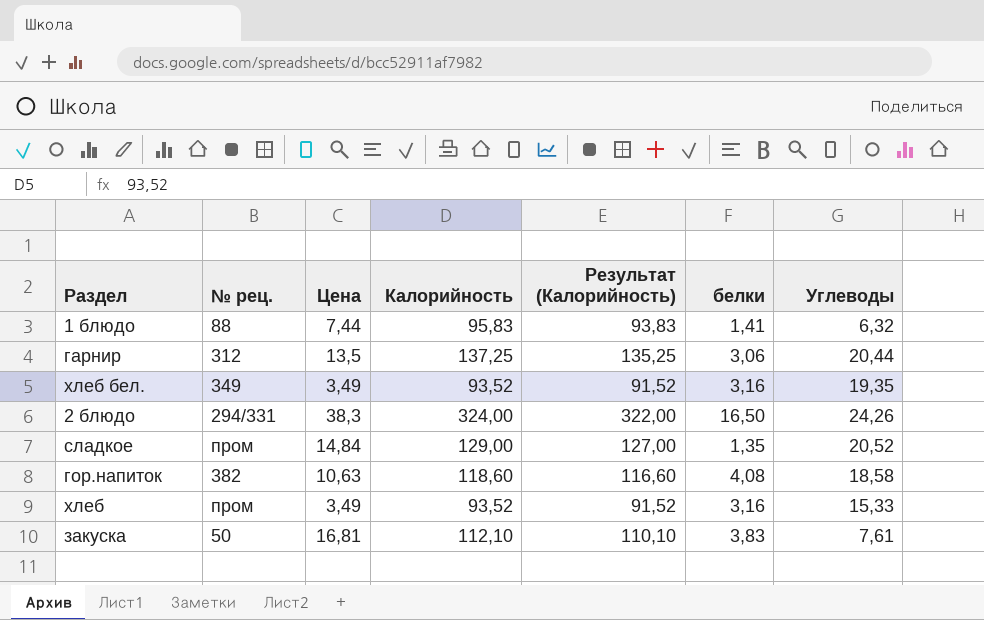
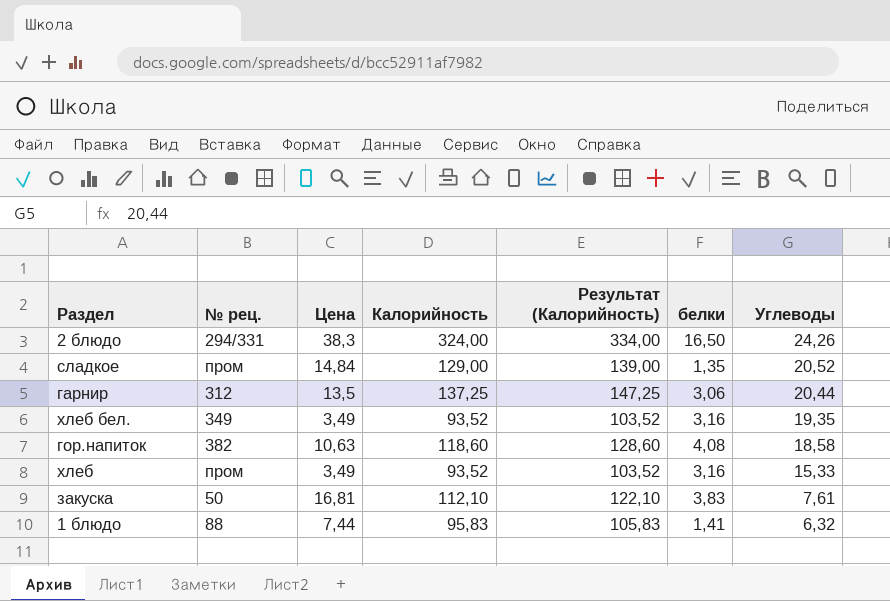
row order: none -> Углеводы descending
column Результат (Калорийность) | formula: [Калорийность] - 2 -> [Калорийность] + 10

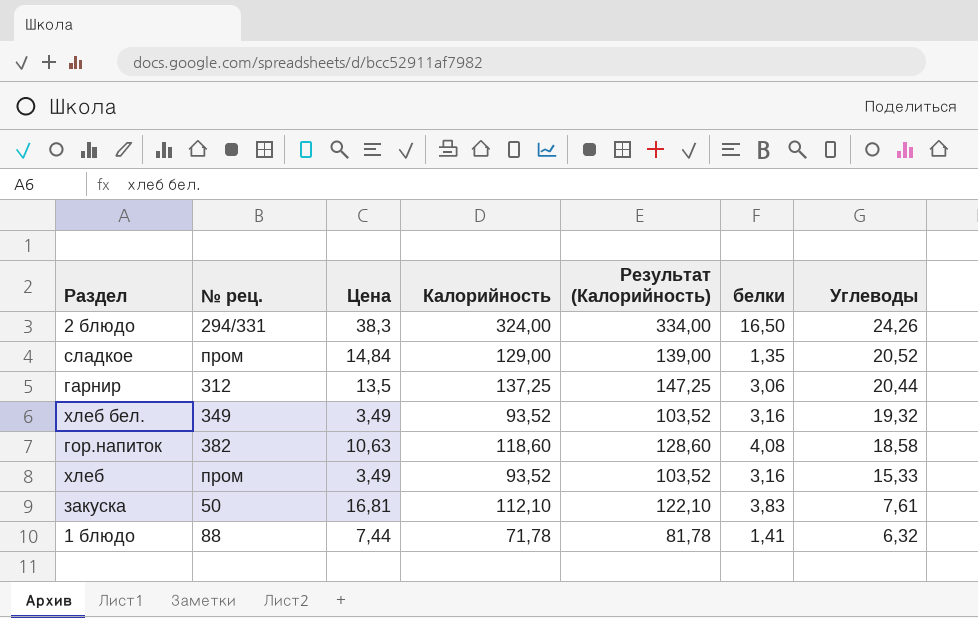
хлеб бел. | Углеводы: 19,35 -> 19,32
1 блюдо | Калорийность: 95,83 -> 71,78
1 блюдо | Результат (Калорийность): 105,83 -> 81,78

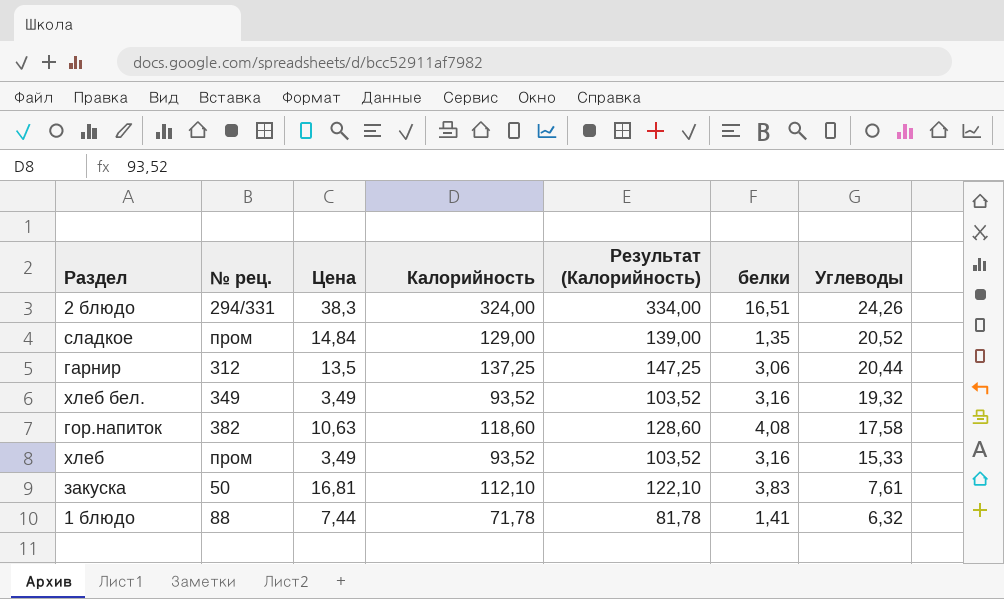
2 блюдо | белки: 16,50 -> 16,51
гор.напиток | Углеводы: 18,58 -> 17,58

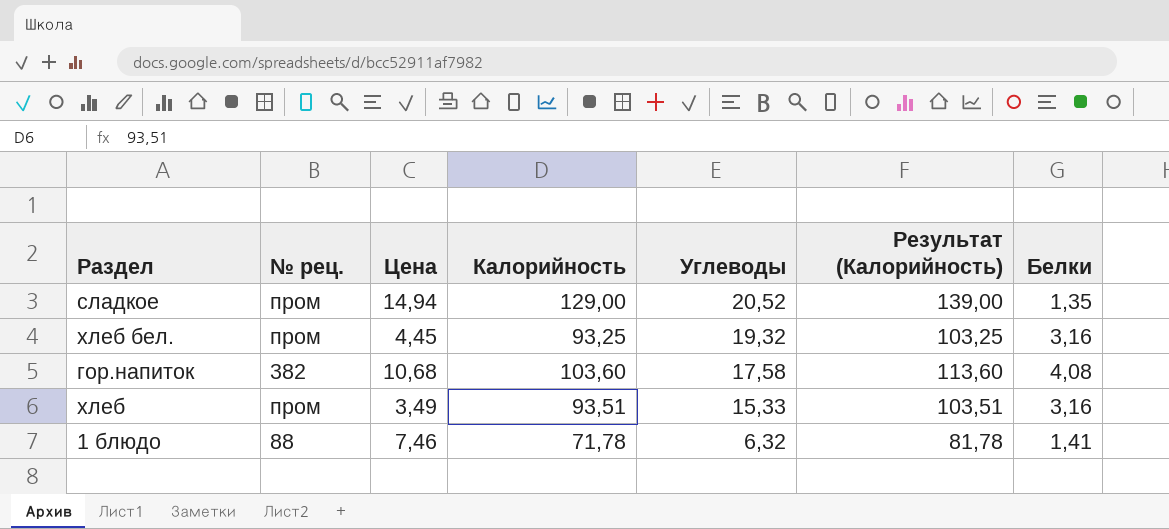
column Углеводы | position: 7 -> 5
column name: белки -> Белки
row 2 блюдо: 294/331 | 38,3 | 324,00 | 334,00 | 16,51 | 24,26 -> none
row гарнир: 312 | 13,5 | 137,25 | 147,25 | 3,06 | 20,44 -> none
row закуска: 50 | 16,81 | 112,10 | 122,10 | 3,83 | 7,61 -> none
сладкое | Цена: 14,84 -> 14,94
хлеб бел. | № рец.: 349 -> пром
хлеб бел. | Цена: 3,49 -> 4,45
хлеб бел. | Калорийность: 93,52 -> 93,25
хлеб бел. | Результат (Калорийность): 103,52 -> 103,25
гор.напиток | Цена: 10,63 -> 10,68
гор.напиток | Калорийность: 118,60 -> 103,60
гор.напиток | Результат (Калорийность): 128,60 -> 113,60
хлеб | Калорийность: 93,52 -> 93,51
хлеб | Результат (Калорийность): 103,52 -> 103,51
1 блюдо | Цена: 7,44 -> 7,46

